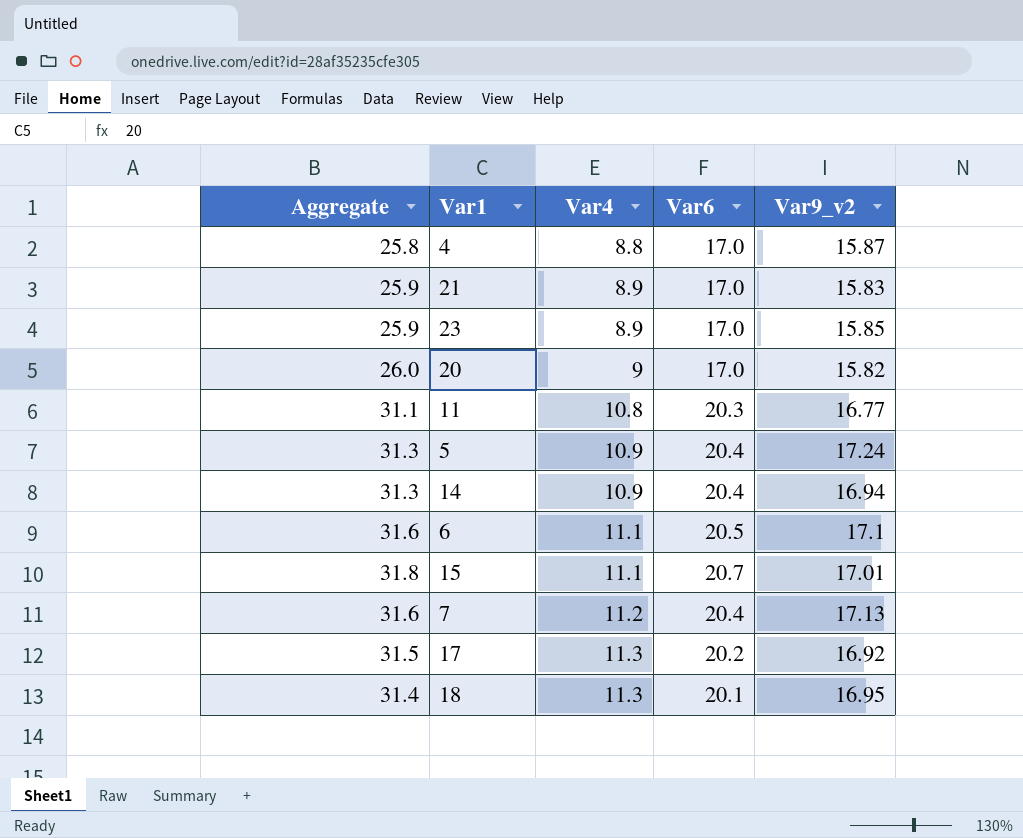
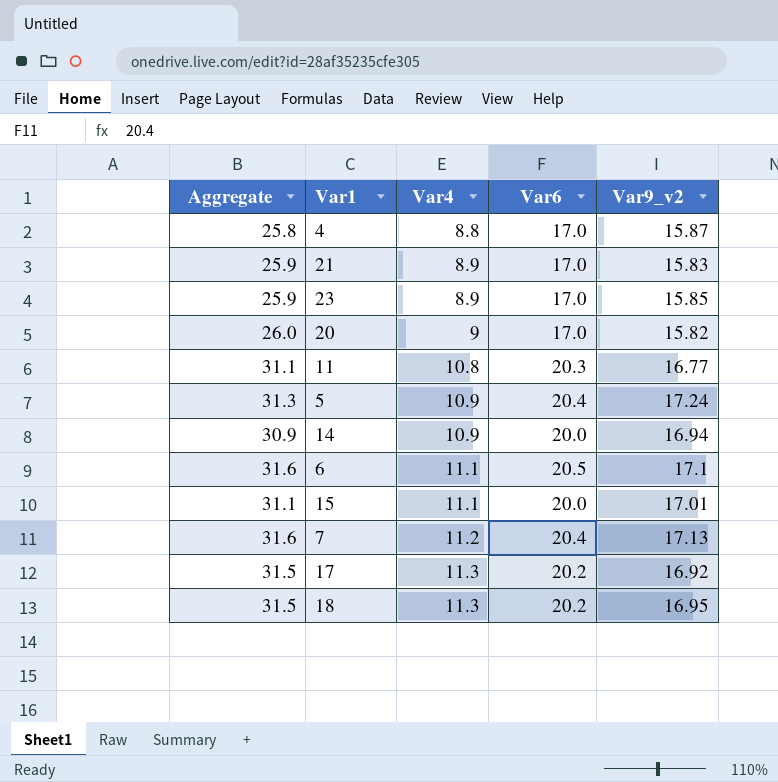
14 | Aggregate: 31.3 -> 30.9
14 | Var6: 20.4 -> 20.0
15 | Aggregate: 31.8 -> 31.1
15 | Var6: 20.7 -> 20.0
18 | Aggregate: 31.4 -> 31.5
18 | Var6: 20.1 -> 20.2

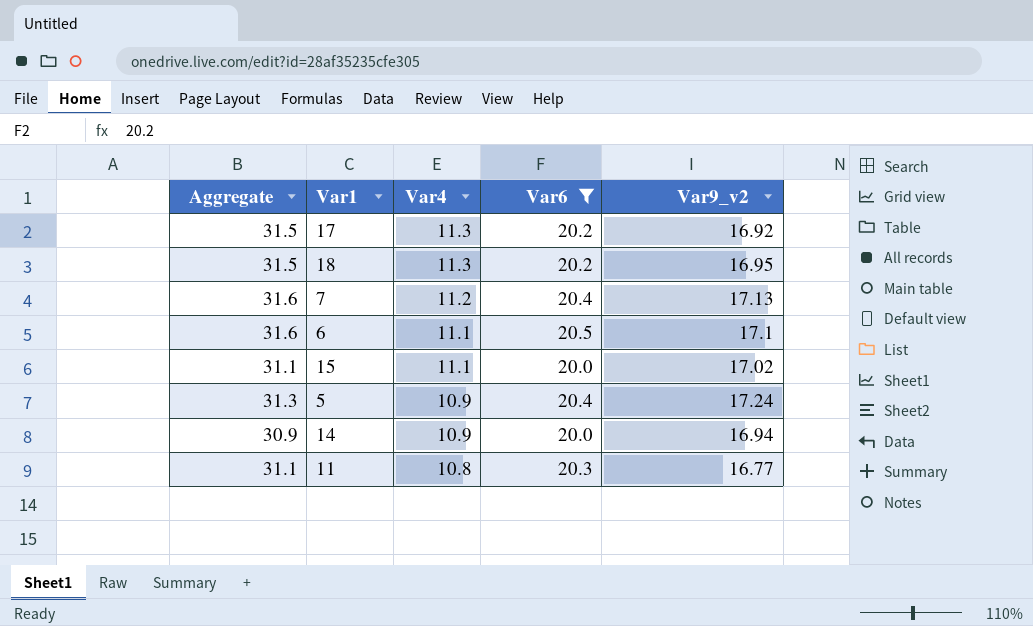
filter: none -> Var6 != 17.0
row order: Var4 ascending -> Var4 descending
15 | Var9_v2: 17.01 -> 17.02

